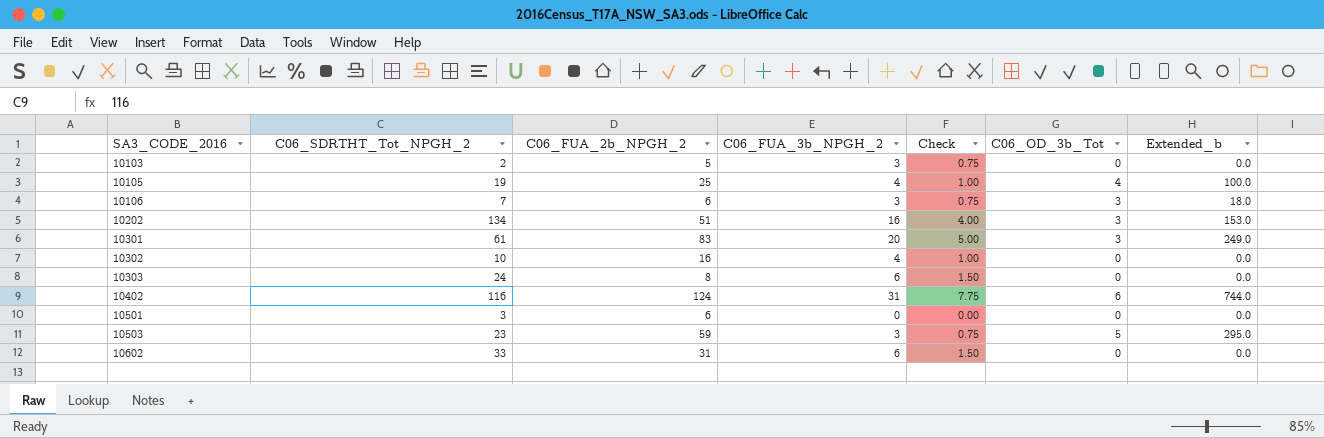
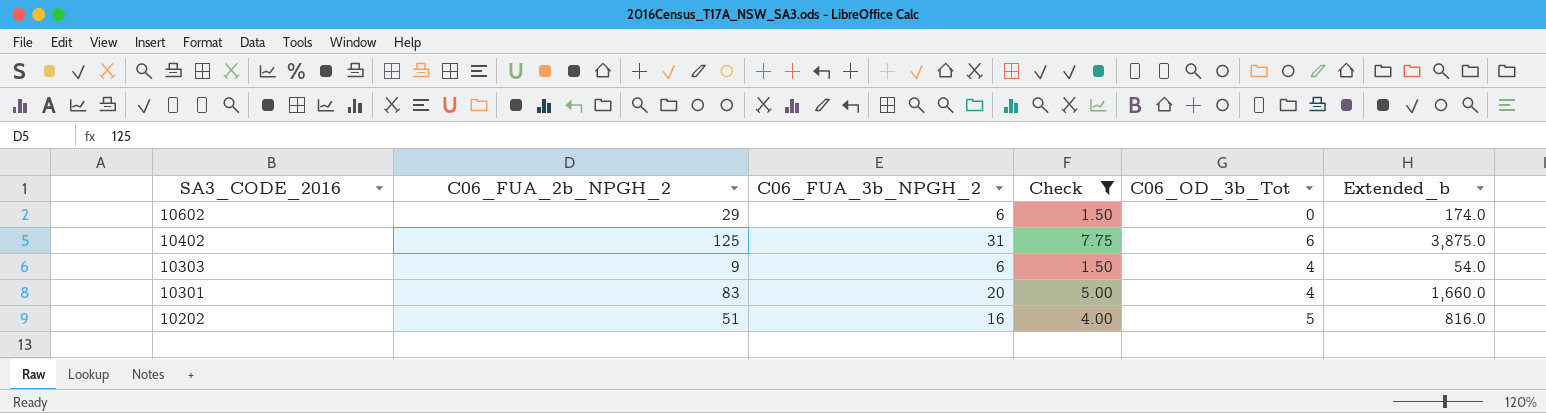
filter: none -> Check >= 1.50
row order: SA3_CODE_2016 ascending -> SA3_CODE_2016 descending
column C06_SDRTHT_Tot_NPGH_2 | position: 2 -> none
column Extended_b | formula: [C06_FUA_2b_NPGH_2] * [C06_OD_3b_Tot] -> [C06_FUA_2b_NPGH_2] * [C06_FUA_3b_NPGH_2]
10602 | C06_FUA_2b_NPGH_2: 31 -> 29
10402 | C06_FUA_2b_NPGH_2: 124 -> 125
10303 | C06_FUA_2b_NPGH_2: 8 -> 9
10303 | C06_OD_3b_Tot: 0 -> 4
10301 | C06_OD_3b_Tot: 3 -> 4
10202 | C06_OD_3b_Tot: 3 -> 5

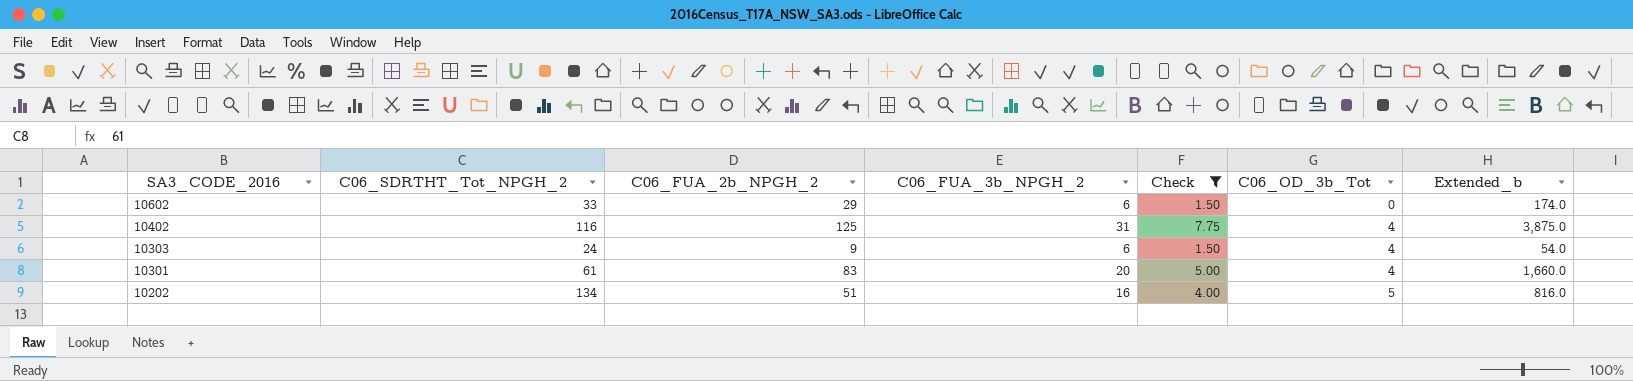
column C06_SDRTHT_Tot_NPGH_2 | position: none -> 2
10402 | C06_OD_3b_Tot: 6 -> 4

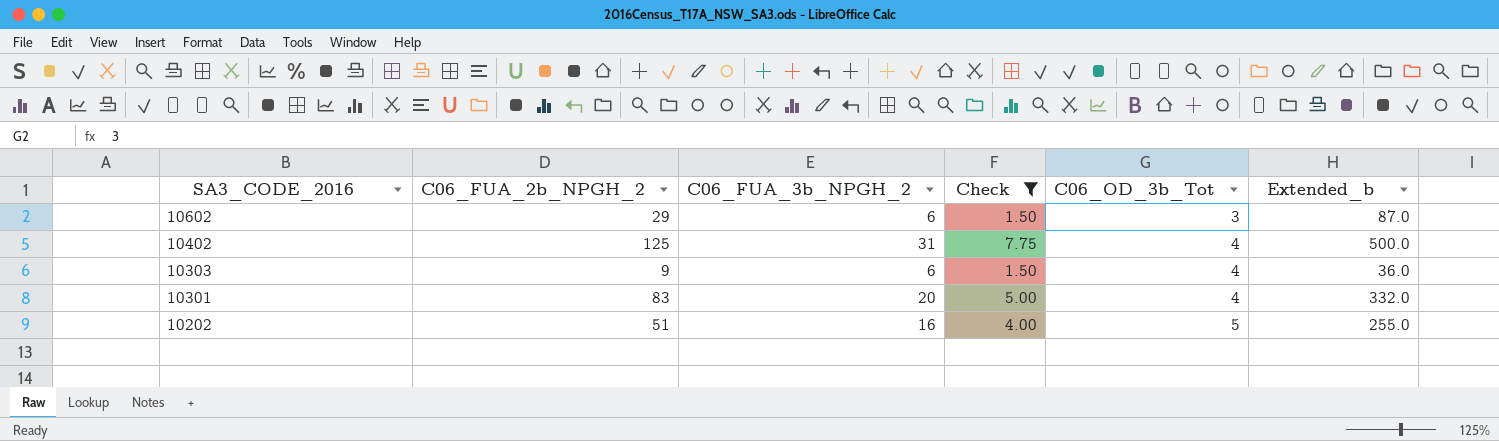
column C06_SDRTHT_Tot_NPGH_2 | position: 2 -> none
column Extended_b | formula: [C06_FUA_2b_NPGH_2] * [C06_FUA_3b_NPGH_2] -> [C06_FUA_2b_NPGH_2] * [C06_OD_3b_Tot]
10602 | C06_OD_3b_Tot: 0 -> 3

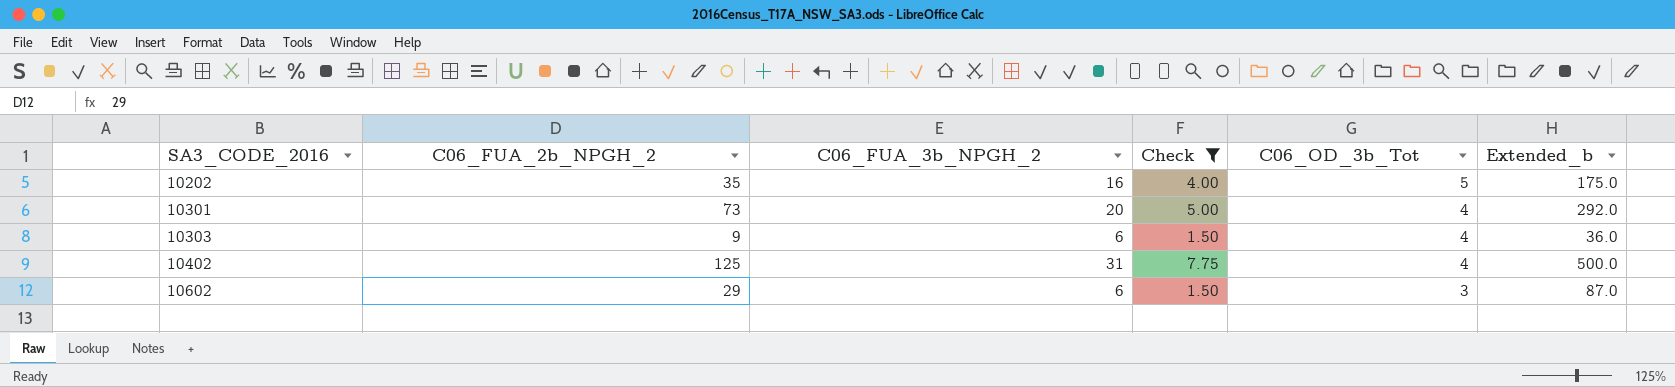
row order: SA3_CODE_2016 descending -> SA3_CODE_2016 ascending
10202 | C06_FUA_2b_NPGH_2: 51 -> 35
10202 | Extended_b: 255.0 -> 175.0
10301 | C06_FUA_2b_NPGH_2: 83 -> 73
10301 | Extended_b: 332.0 -> 292.0

